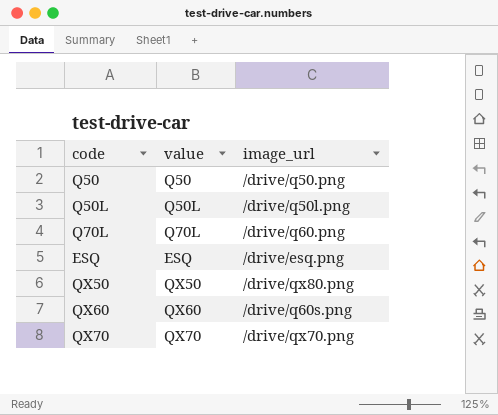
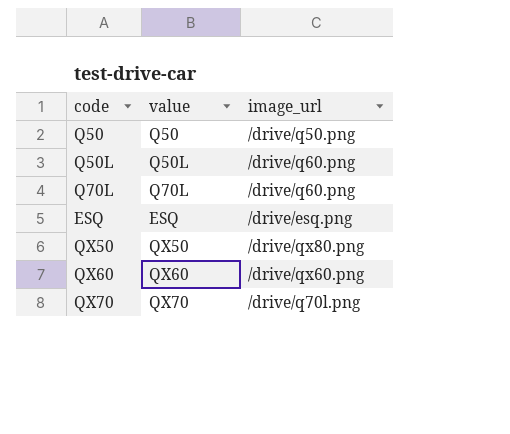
Q50L | image_url: /drive/q50l.png -> /drive/q60.png
QX60 | image_url: /drive/q60s.png -> /drive/qx60.png
QX70 | image_url: /drive/qx70.png -> /drive/q70l.png

